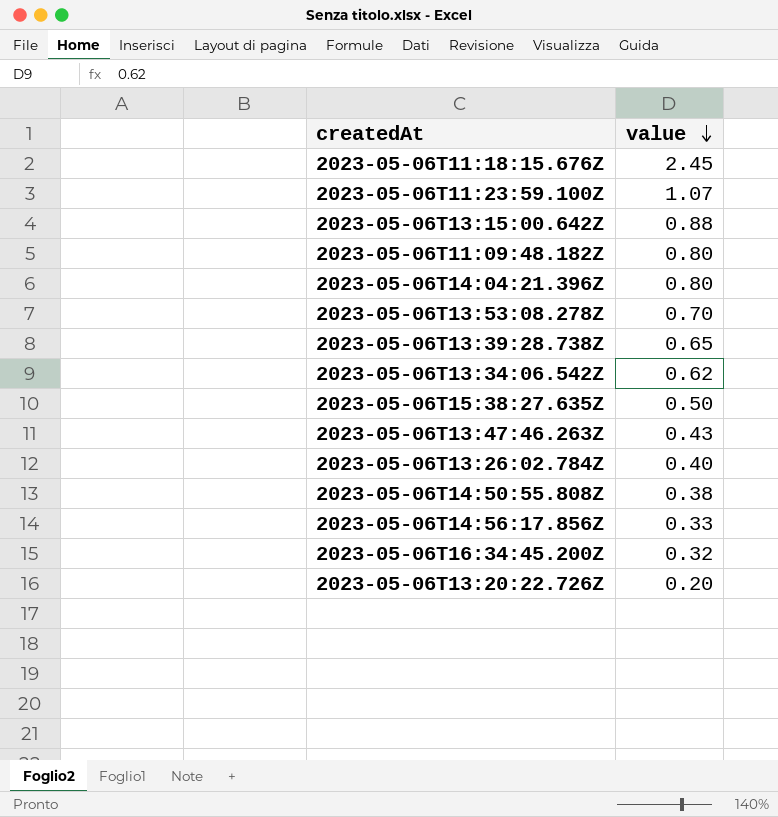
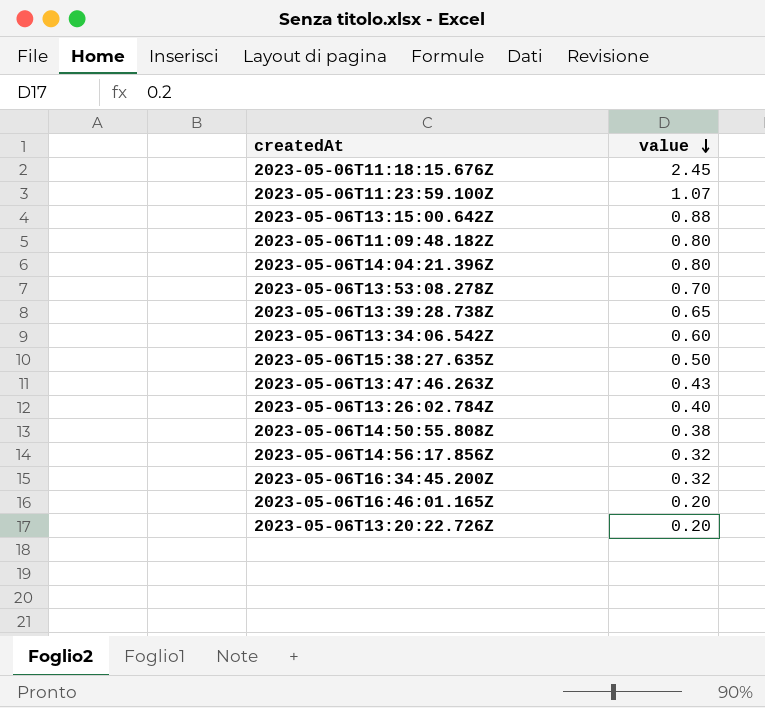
2023-05-06T13:34:06.542Z | value: 0.62 -> 0.60
2023-05-06T14:56:17.856Z | value: 0.33 -> 0.32
row 2023-05-06T16:46:01.165Z: none -> 0.20

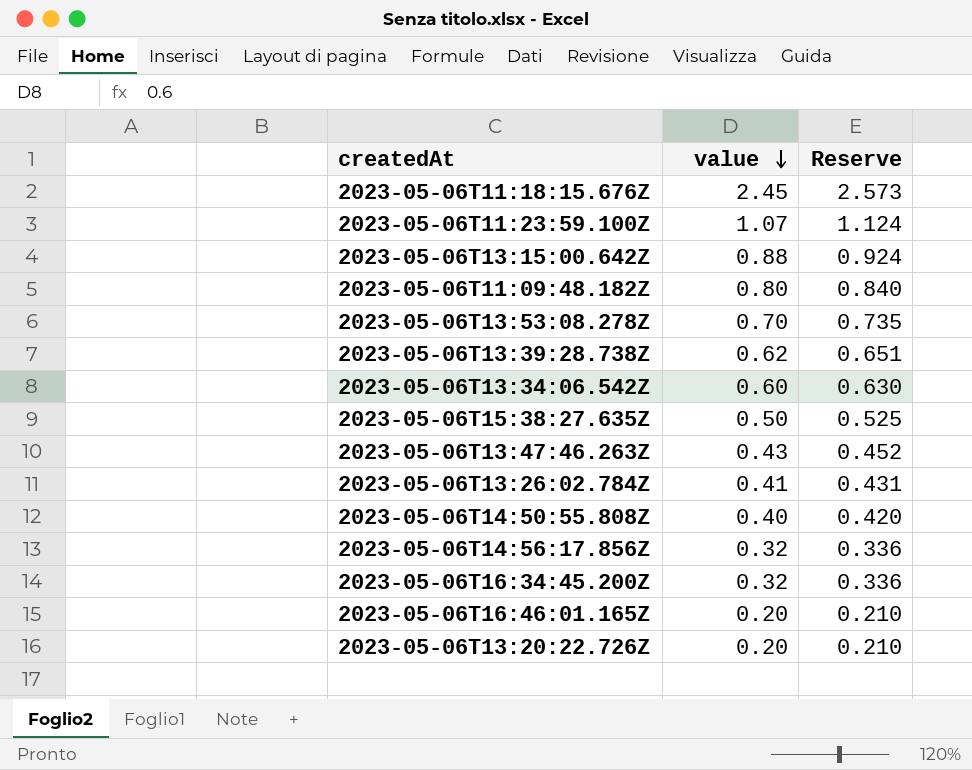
column Reserve | formula: none -> [value] * 1.05
row 2023-05-06T14:04:21.396Z: 0.80 -> none
2023-05-06T13:39:28.738Z | value: 0.65 -> 0.62
2023-05-06T13:26:02.784Z | value: 0.40 -> 0.41
2023-05-06T14:50:55.808Z | value: 0.38 -> 0.40

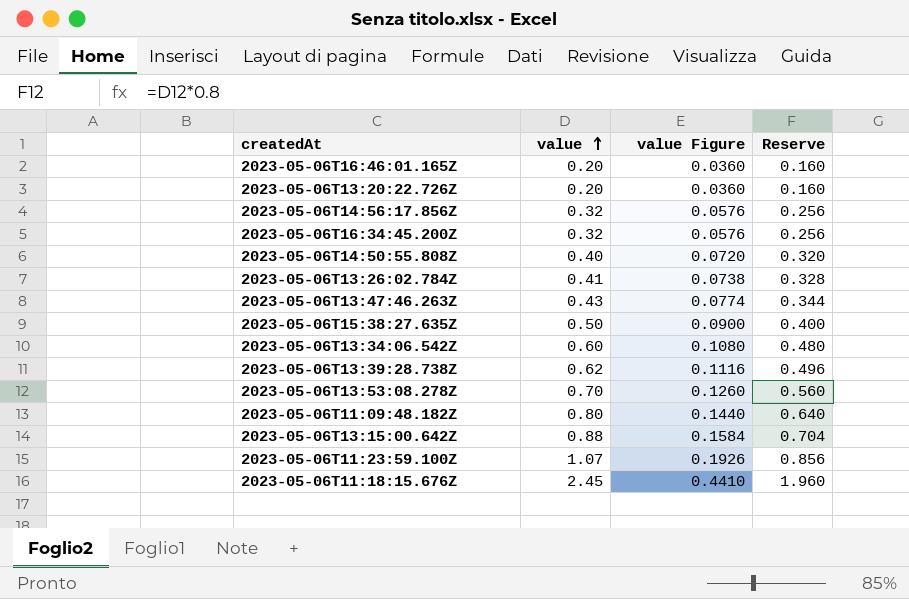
row order: value descending -> value ascending
column value Figure | formula: none -> [value] * 0.18
column Reserve | formula: [value] * 1.05 -> [value] * 0.8

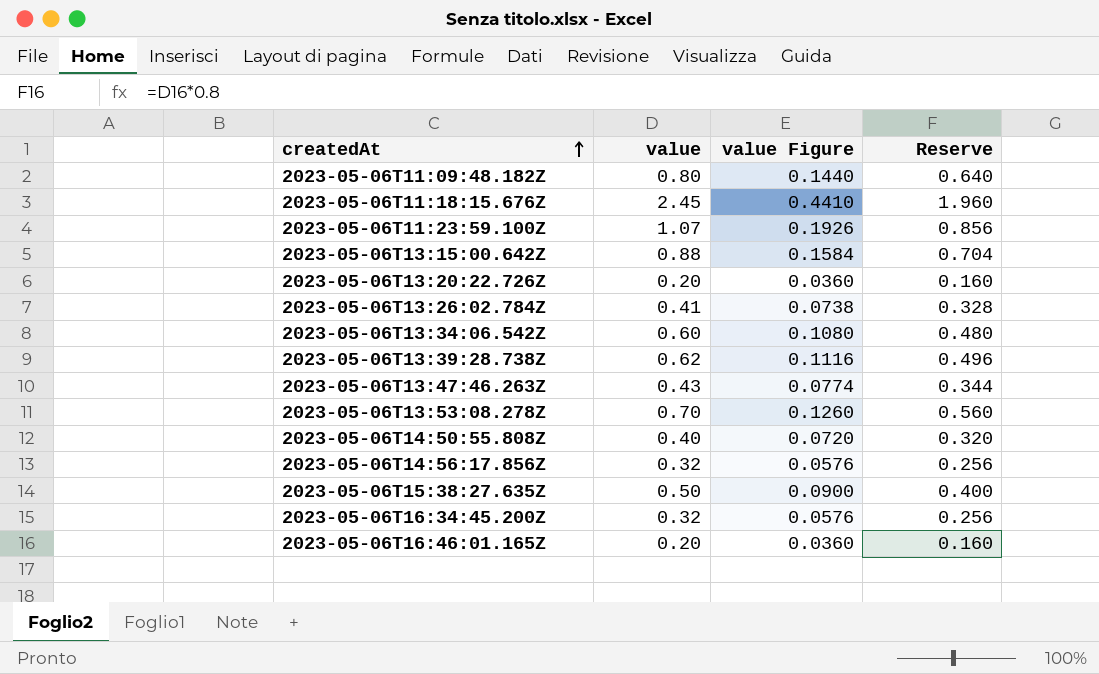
row order: value ascending -> createdAt ascending

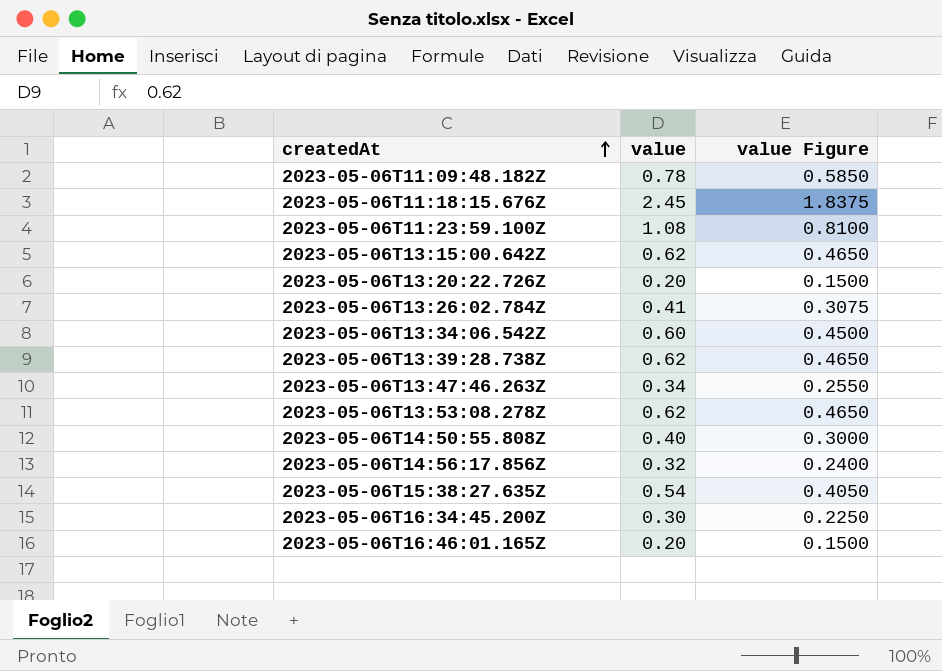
column Reserve | formula: [value] * 0.8 -> none
column value Figure | formula: [value] * 0.18 -> [value] * 0.75
2023-05-06T11:09:48.182Z | value: 0.80 -> 0.78
2023-05-06T11:23:59.100Z | value: 1.07 -> 1.08
2023-05-06T13:15:00.642Z | value: 0.88 -> 0.62
2023-05-06T13:47:46.263Z | value: 0.43 -> 0.34
2023-05-06T13:53:08.278Z | value: 0.70 -> 0.62
2023-05-06T15:38:27.635Z | value: 0.50 -> 0.54
2023-05-06T16:34:45.200Z | value: 0.32 -> 0.30

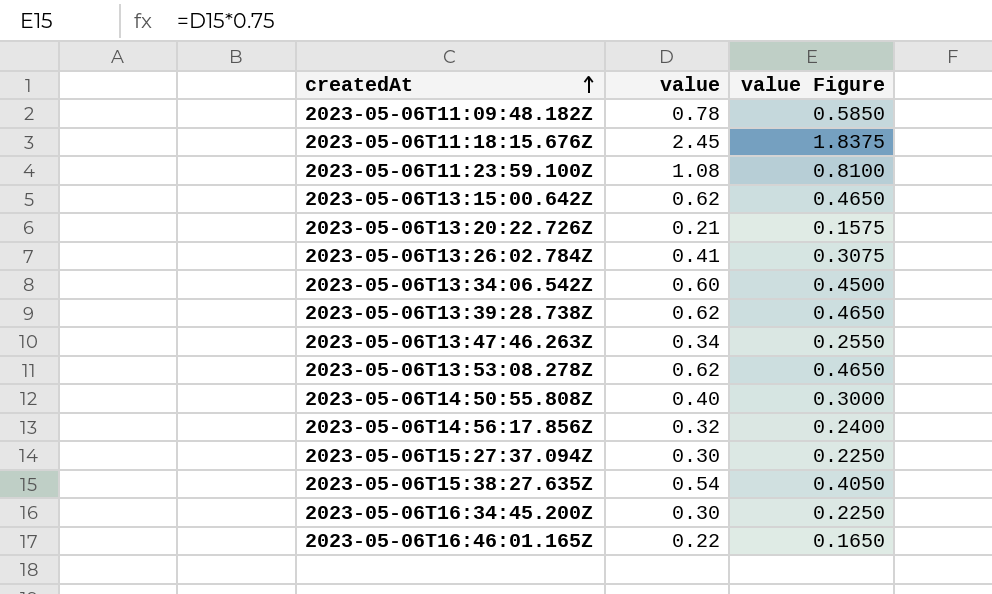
2023-05-06T13:20:22.726Z | value: 0.20 -> 0.21
2023-05-06T13:20:22.726Z | value Figure: 0.1500 -> 0.1575
row 2023-05-06T15:27:37.094Z: none -> 0.30 | 0.2250
2023-05-06T16:46:01.165Z | value: 0.20 -> 0.22
2023-05-06T16:46:01.165Z | value Figure: 0.1500 -> 0.1650

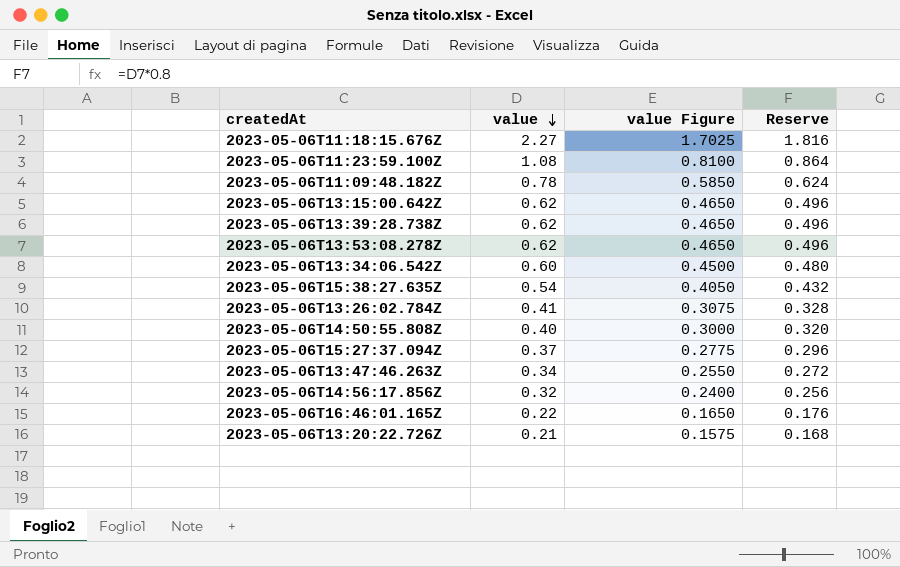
row order: createdAt ascending -> value descending
column Reserve | formula: none -> [value] * 0.8
row 2023-05-06T16:34:45.200Z: 0.30 | 0.2250 -> none
2023-05-06T11:18:15.676Z | value: 2.45 -> 2.27
2023-05-06T11:18:15.676Z | value Figure: 1.8375 -> 1.7025
2023-05-06T15:27:37.094Z | value: 0.30 -> 0.37
2023-05-06T15:27:37.094Z | value Figure: 0.2250 -> 0.2775

